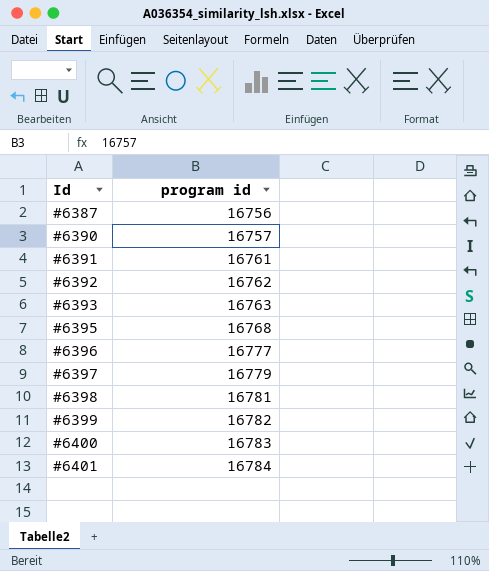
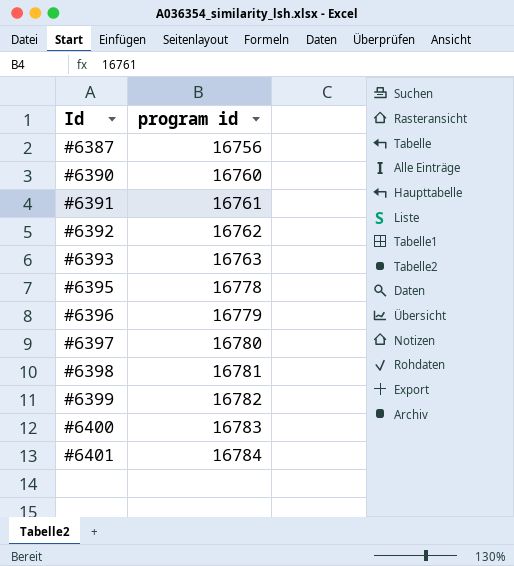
#6390 | program id: 16757 -> 16760
#6395 | program id: 16768 -> 16778
#6396 | program id: 16777 -> 16779
#6397 | program id: 16779 -> 16780

